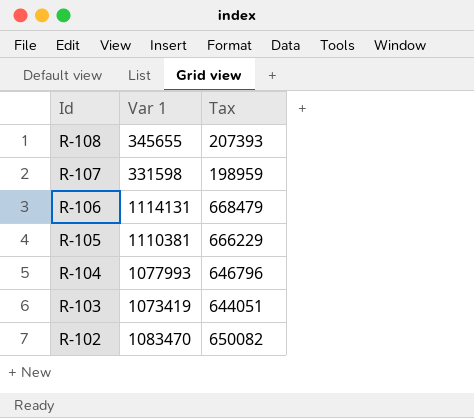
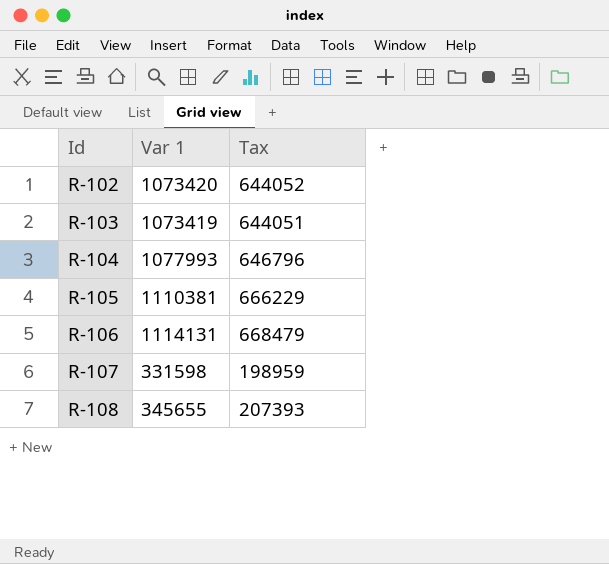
row order: Id descending -> Id ascending
R-102 | Var 1: 1083470 -> 1073420
R-102 | Tax: 650082 -> 644052

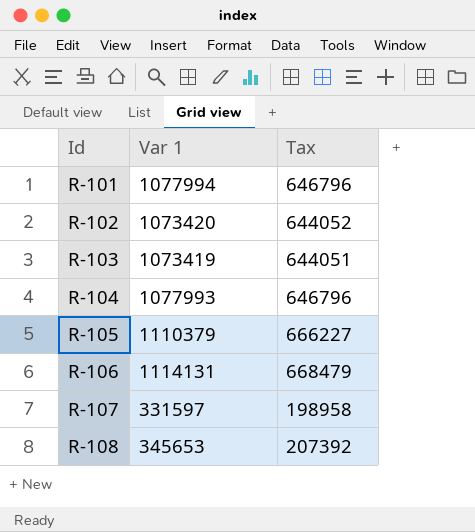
row R-101: none -> 1077994 | 646796
R-105 | Var 1: 1110381 -> 1110379
R-105 | Tax: 666229 -> 666227
R-107 | Var 1: 331598 -> 331597
R-107 | Tax: 198959 -> 198958
R-108 | Var 1: 345655 -> 345653
R-108 | Tax: 207393 -> 207392

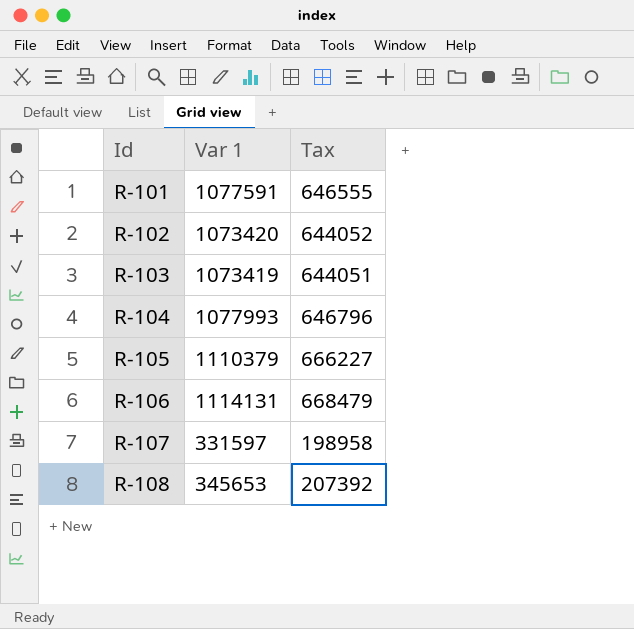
R-101 | Var 1: 1077994 -> 1077591
R-101 | Tax: 646796 -> 646555

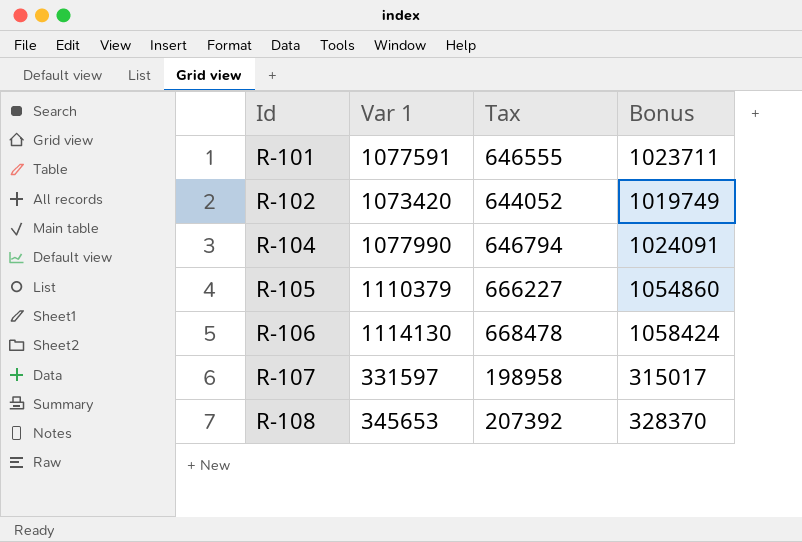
column Bonus | formula: none -> [Var 1] * 0.95
row R-103: 1073419 | 644051 -> none
R-104 | Var 1: 1077993 -> 1077990
R-104 | Tax: 646796 -> 646794
R-106 | Var 1: 1114131 -> 1114130
R-106 | Tax: 668479 -> 668478

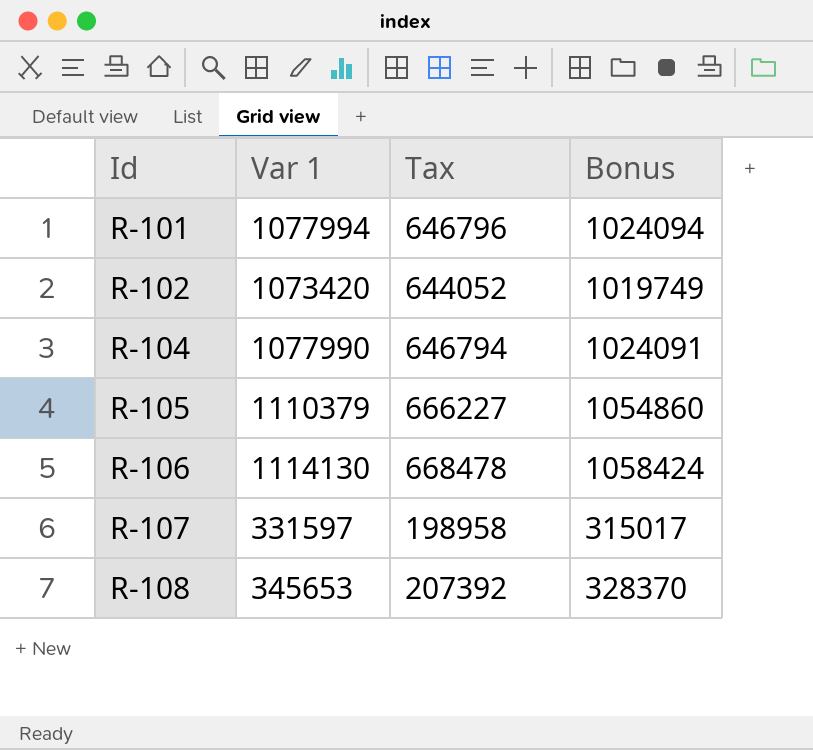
R-101 | Var 1: 1077591 -> 1077994
R-101 | Tax: 646555 -> 646796
R-101 | Bonus: 1023711 -> 1024094

